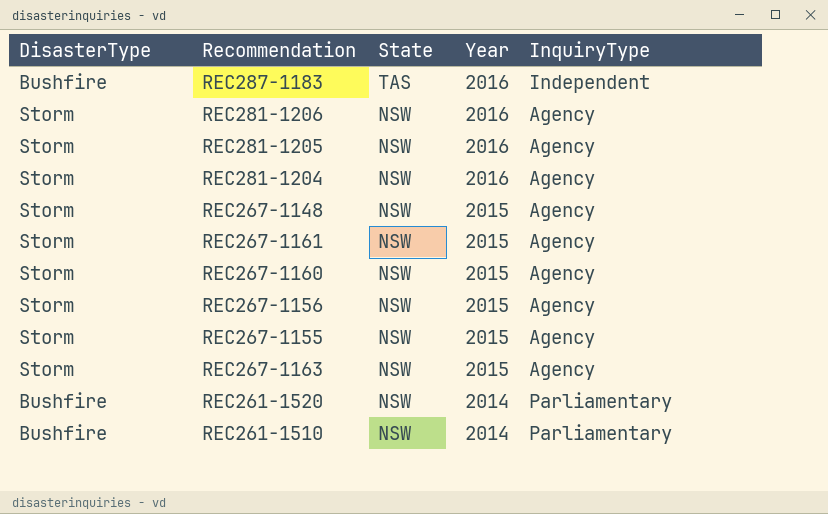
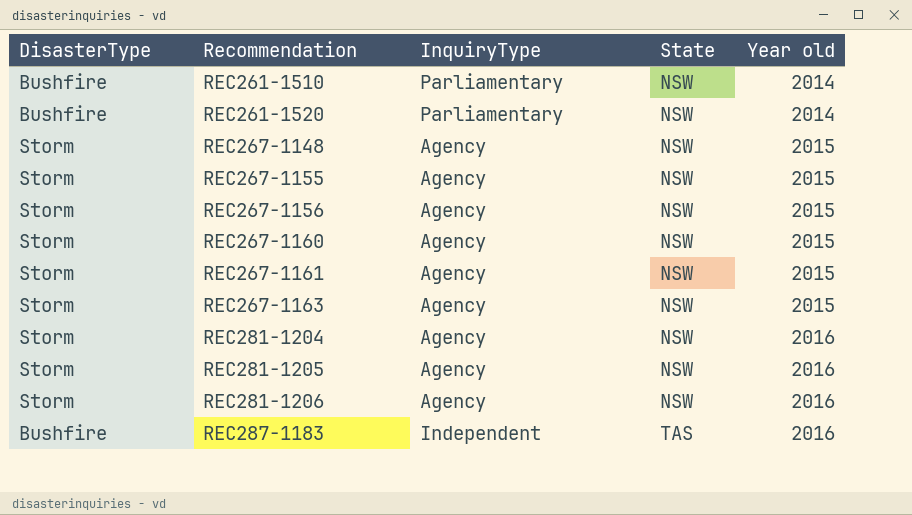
row order: State descending -> Recommendation ascending
column InquiryType | position: 5 -> 3
column name: Year -> Year old

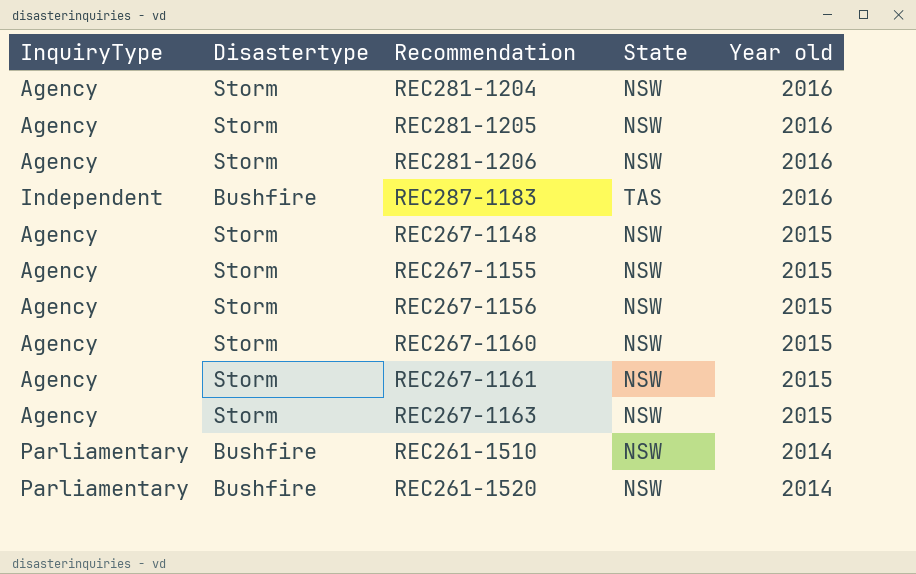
row order: Recommendation ascending -> Year old descending
column InquiryType | position: 3 -> 1
column name: DisasterType -> Disastertype

